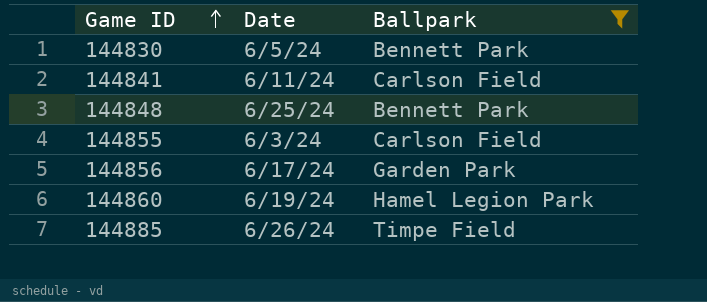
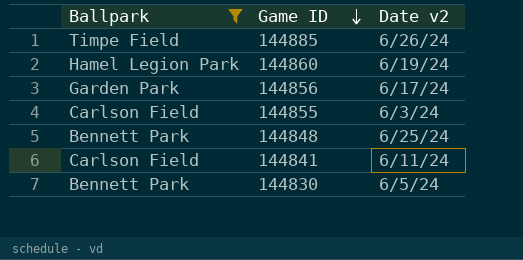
row order: Game ID ascending -> Game ID descending
column Ballpark | position: 3 -> 1
column name: Date -> Date v2

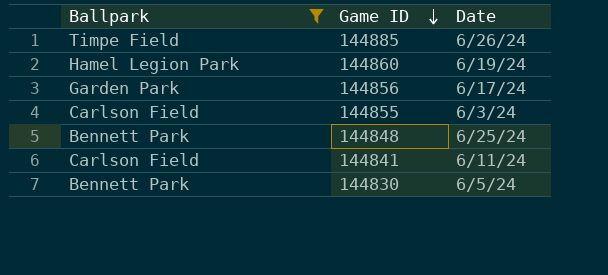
column name: Date v2 -> Date

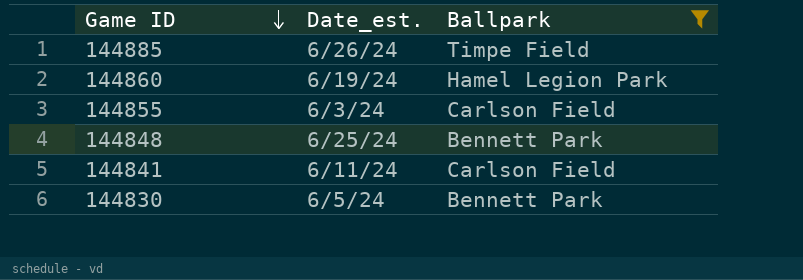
column name: Date -> Date_est.
column Ballpark | position: 1 -> 3
row 144856: Garden Park | 6/17/24 -> none

